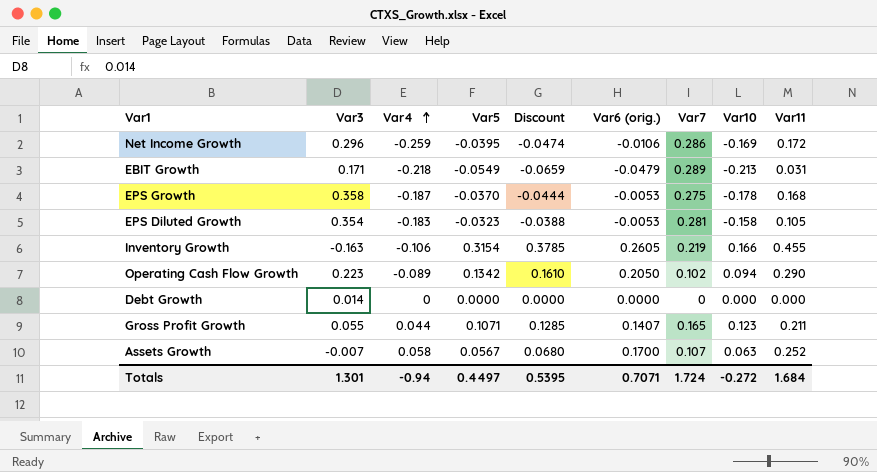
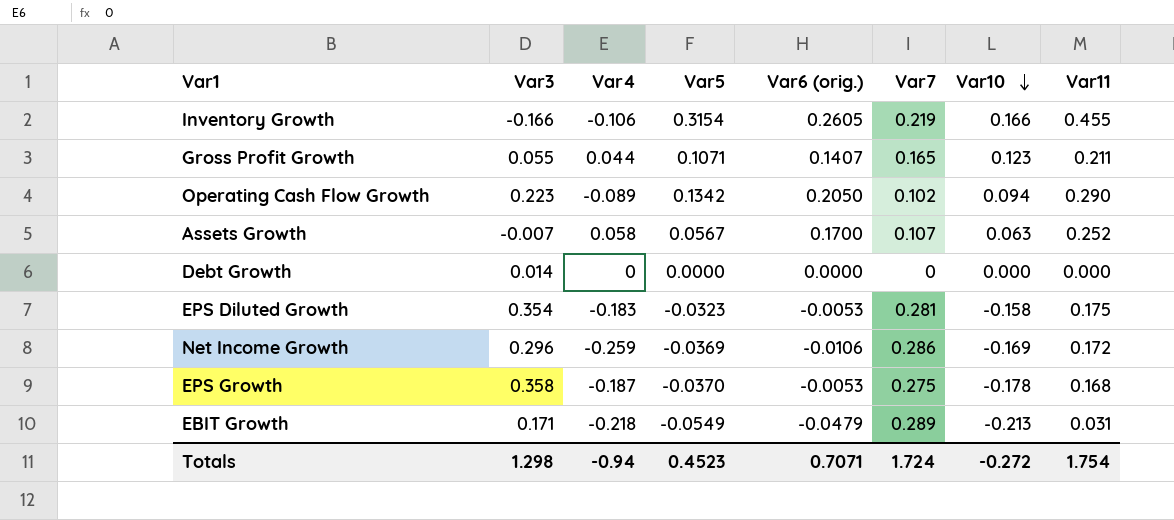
row order: Var4 ascending -> Var10 descending
column Discount | formula: [Var5] * 1.2 -> none
Inventory Growth | Var3: -0.163 -> -0.166
EPS Diluted Growth | Var11: 0.105 -> 0.175
Net Income Growth | Var5: -0.0395 -> -0.0369
Totals | Var3: 1.301 -> 1.298
Totals | Var5: 0.4497 -> 0.4523
Totals | Var11: 1.684 -> 1.754

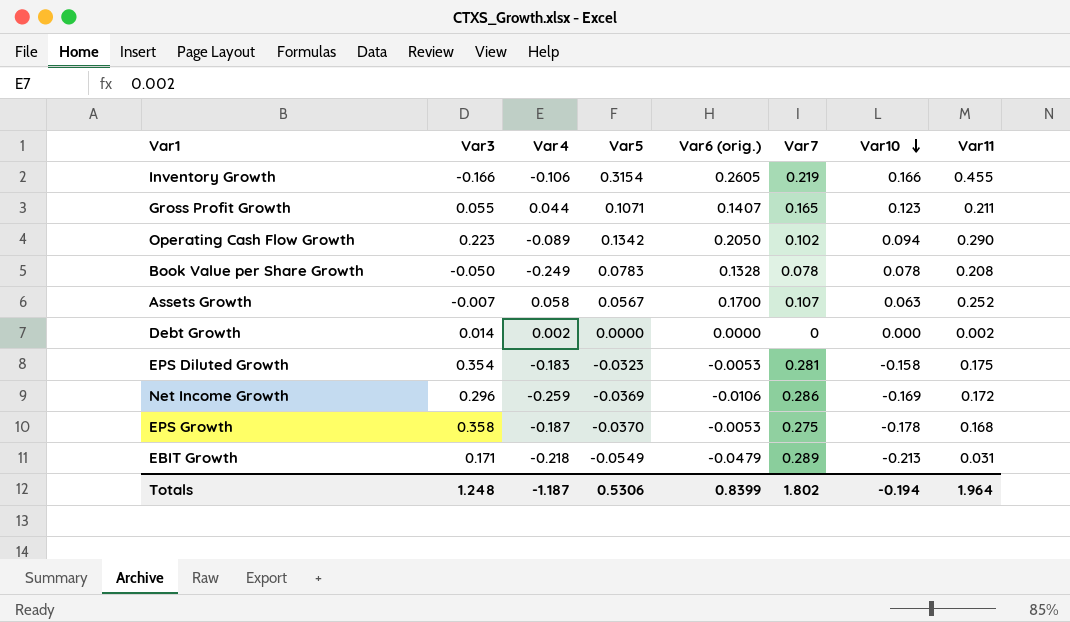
row Book Value per Share Growth: none -> -0.050 | -0.249 | 0.0783 | 0.1328 | 0.078 | 0.078 | 0.208
Debt Growth | Var4: 0 -> 0.002
Debt Growth | Var11: 0.000 -> 0.002
Totals | Var3: 1.298 -> 1.248
Totals | Var4: -0.94 -> -1.187
Totals | Var5: 0.4523 -> 0.5306
Totals | Var6 (orig.): 0.7071 -> 0.8399
Totals | Var7: 1.724 -> 1.802
Totals | Var10: -0.272 -> -0.194
Totals | Var11: 1.754 -> 1.964

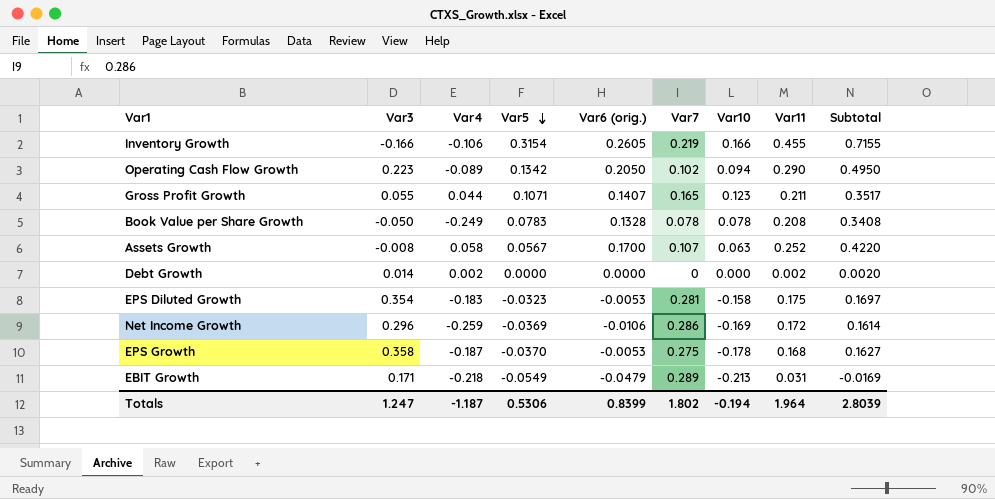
row order: Var10 descending -> Var5 descending
column Subtotal | formula: none -> [Var6 (orig.)] + [Var11]
Assets Growth | Var3: -0.007 -> -0.008
Totals | Var3: 1.248 -> 1.247

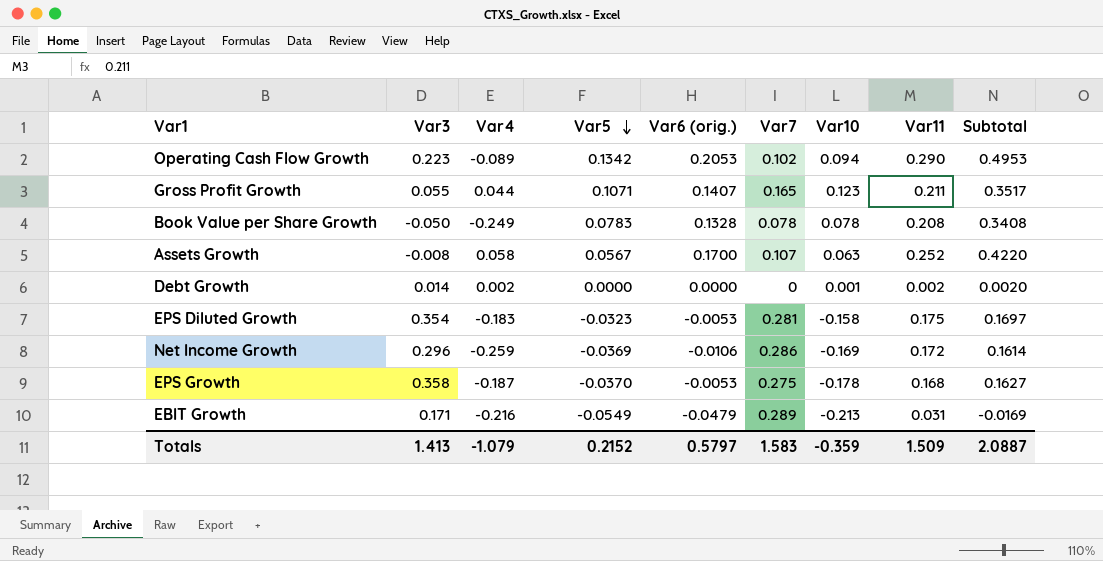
row Inventory Growth: -0.166 | -0.106 | 0.3154 | 0.2605 | 0.219 | 0.166 | 0.455 | 0.7155 -> none
Operating Cash Flow Growth | Var6 (orig.): 0.2050 -> 0.2053
Operating Cash Flow Growth | Subtotal: 0.4950 -> 0.4953
Debt Growth | Var10: 0.000 -> 0.001
EBIT Growth | Var4: -0.218 -> -0.216
Totals | Var3: 1.247 -> 1.413
Totals | Var4: -1.187 -> -1.079
Totals | Var5: 0.5306 -> 0.2152
Totals | Var6 (orig.): 0.8399 -> 0.5797
Totals | Var7: 1.802 -> 1.583
Totals | Var10: -0.194 -> -0.359
Totals | Var11: 1.964 -> 1.509
Totals | Subtotal: 2.8039 -> 2.0887

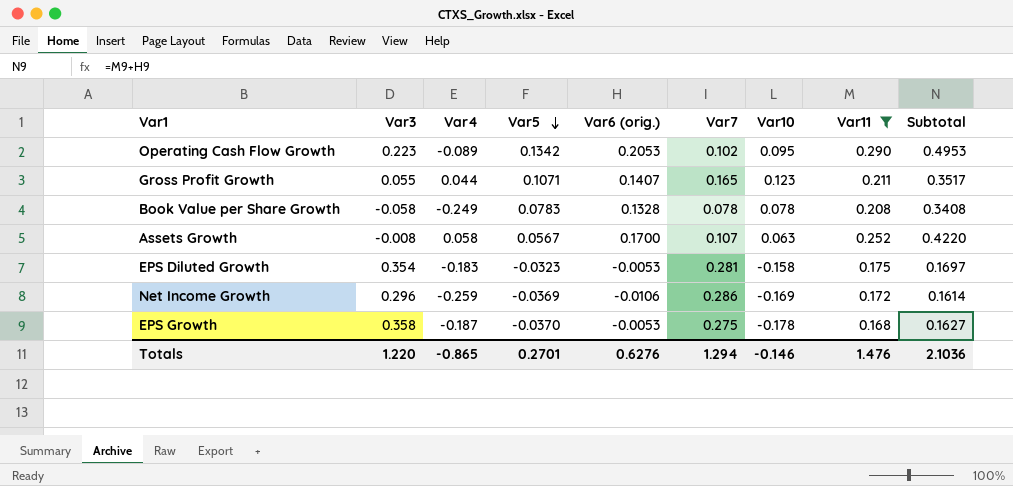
filter: none -> Var11 >= 0.168
Operating Cash Flow Growth | Var10: 0.094 -> 0.095
Book Value per Share Growth | Var3: -0.050 -> -0.058
Totals | Var3: 1.413 -> 1.220
Totals | Var4: -1.079 -> -0.865
Totals | Var5: 0.2152 -> 0.2701
Totals | Var6 (orig.): 0.5797 -> 0.6276
Totals | Var7: 1.583 -> 1.294
Totals | Var10: -0.359 -> -0.146
Totals | Var11: 1.509 -> 1.476
Totals | Subtotal: 2.0887 -> 2.1036

